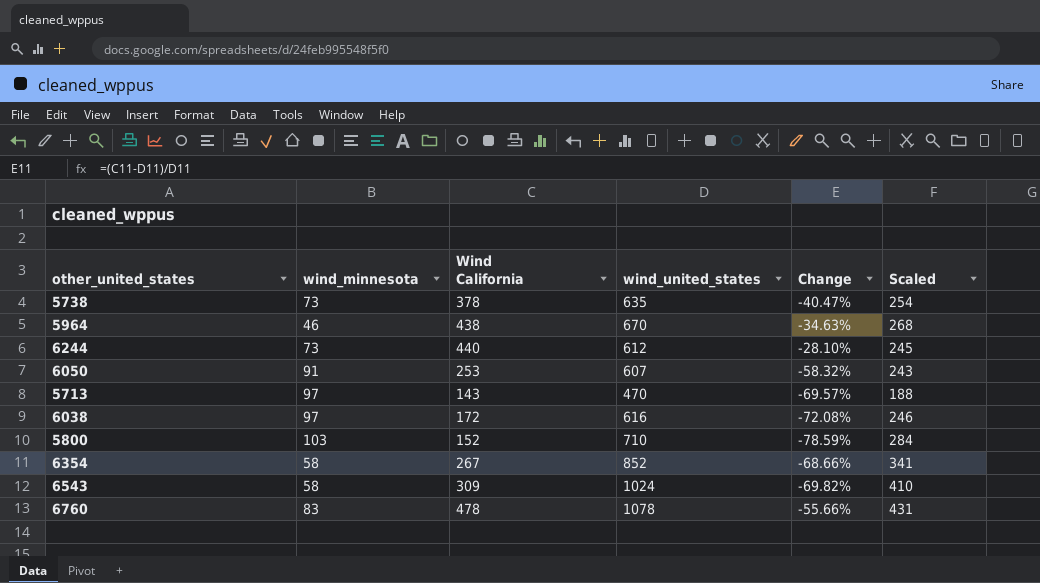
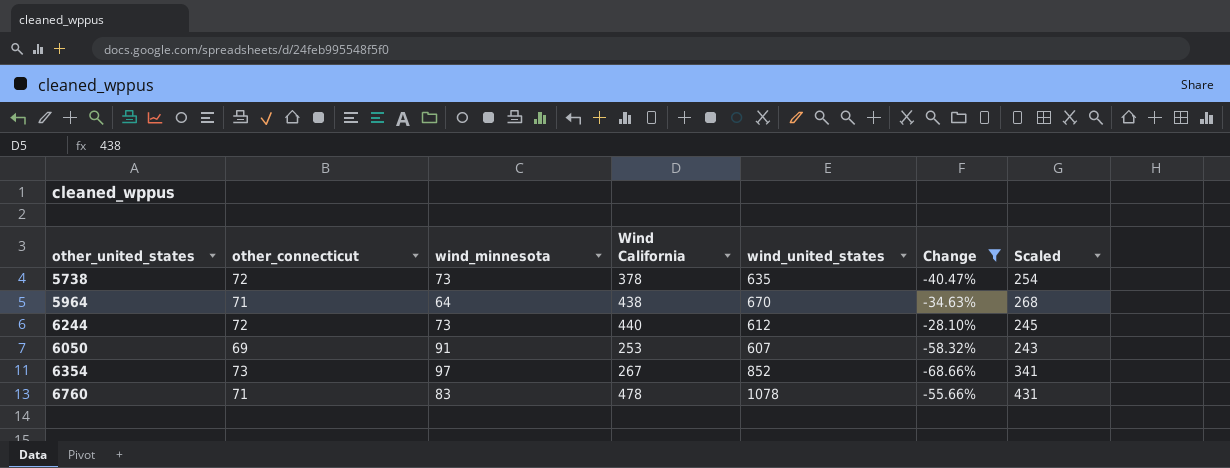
filter: none -> Change >= -68.66%
column other_connecticut | position: none -> 2
5964 | wind_minnesota: 46 -> 64
6354 | wind_minnesota: 58 -> 97

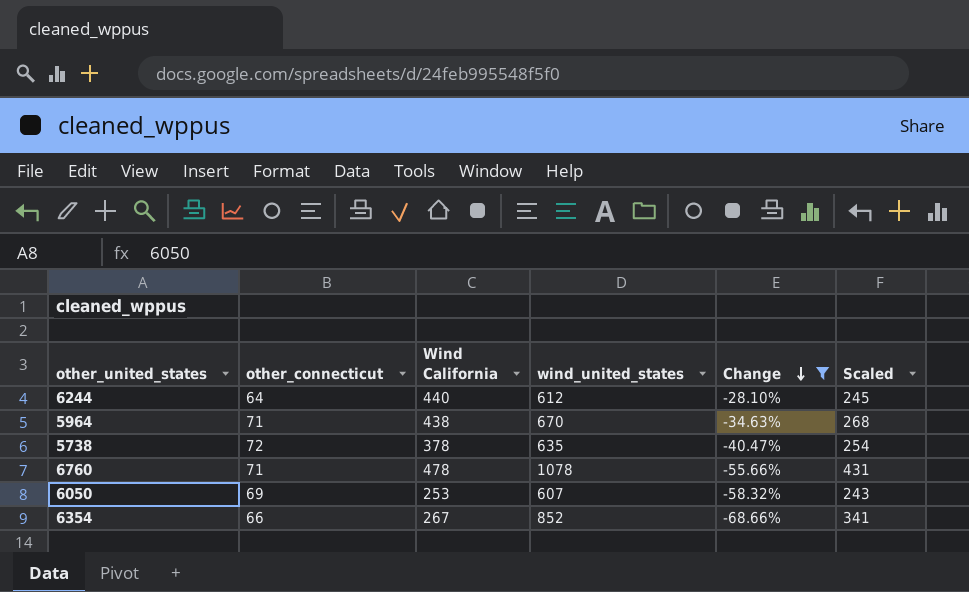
row order: none -> Change descending
column wind_minnesota | position: 3 -> none
6244 | other_connecticut: 72 -> 64
6354 | other_connecticut: 73 -> 66

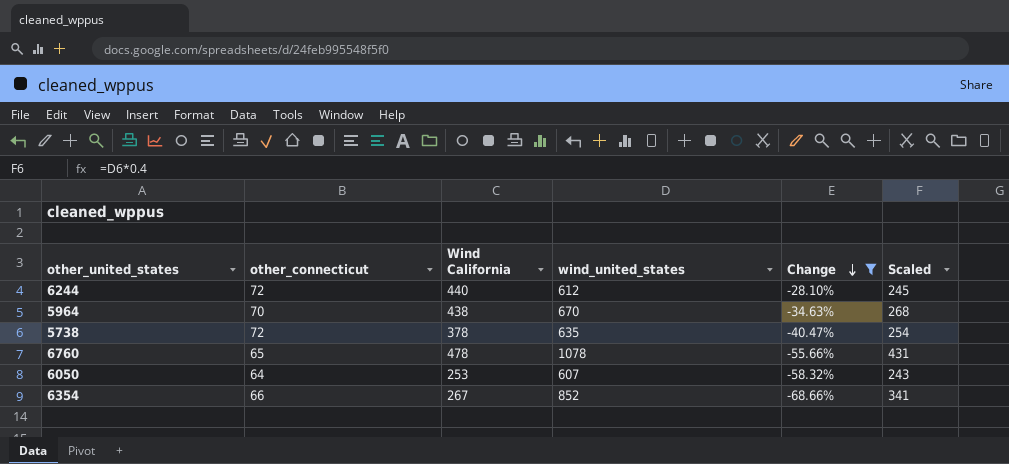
6244 | other_connecticut: 64 -> 72
5964 | other_connecticut: 71 -> 70
6760 | other_connecticut: 71 -> 65
6050 | other_connecticut: 69 -> 64

